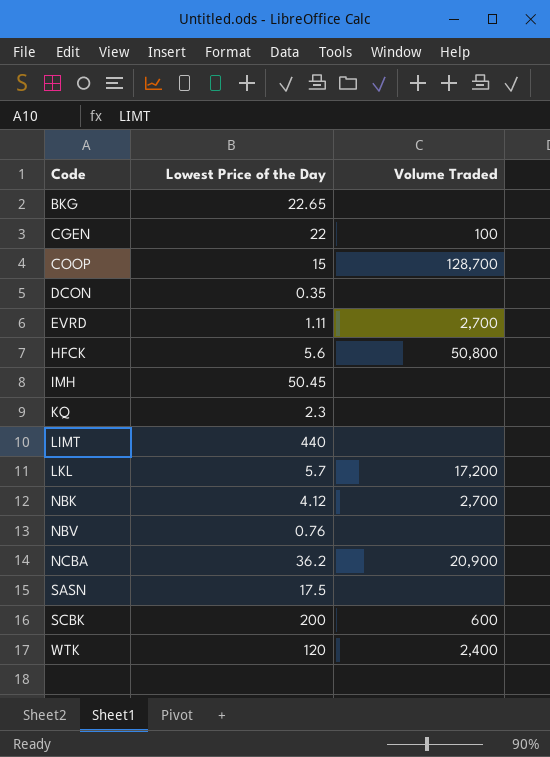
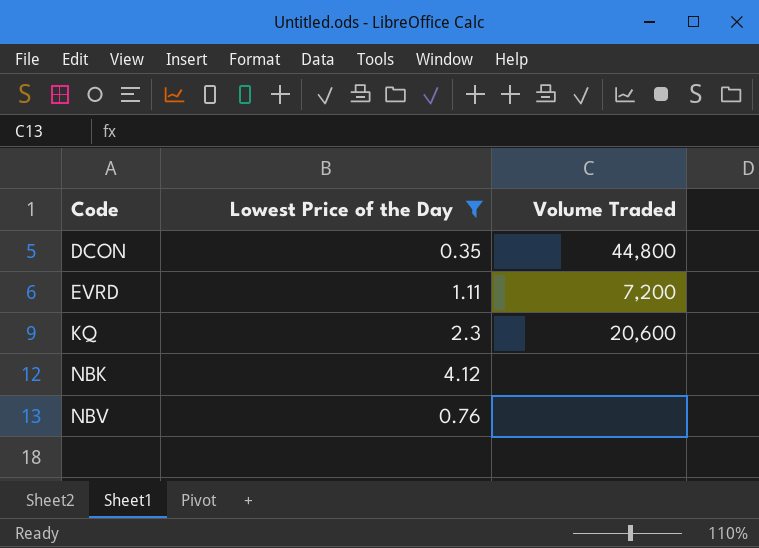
filter: none -> Lowest Price of the Day <= 4.12
DCON | Volume Traded: none -> 44,800
EVRD | Volume Traded: 2,700 -> 7,200
KQ | Volume Traded: none -> 20,600
NBK | Volume Traded: 2,700 -> none

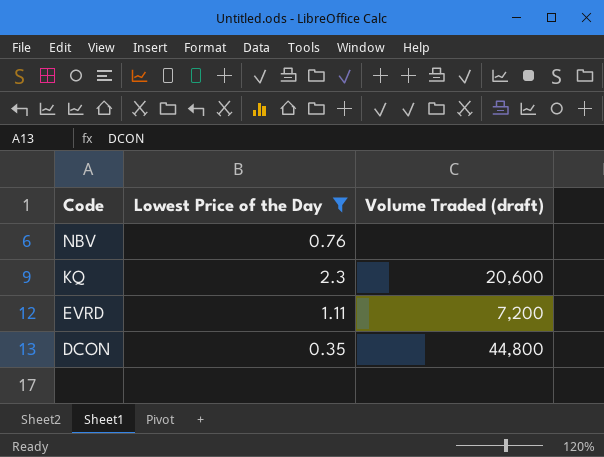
row order: Code ascending -> Code descending
column name: Volume Traded -> Volume Traded (draft)
row NBK: 4.12 | none -> none

